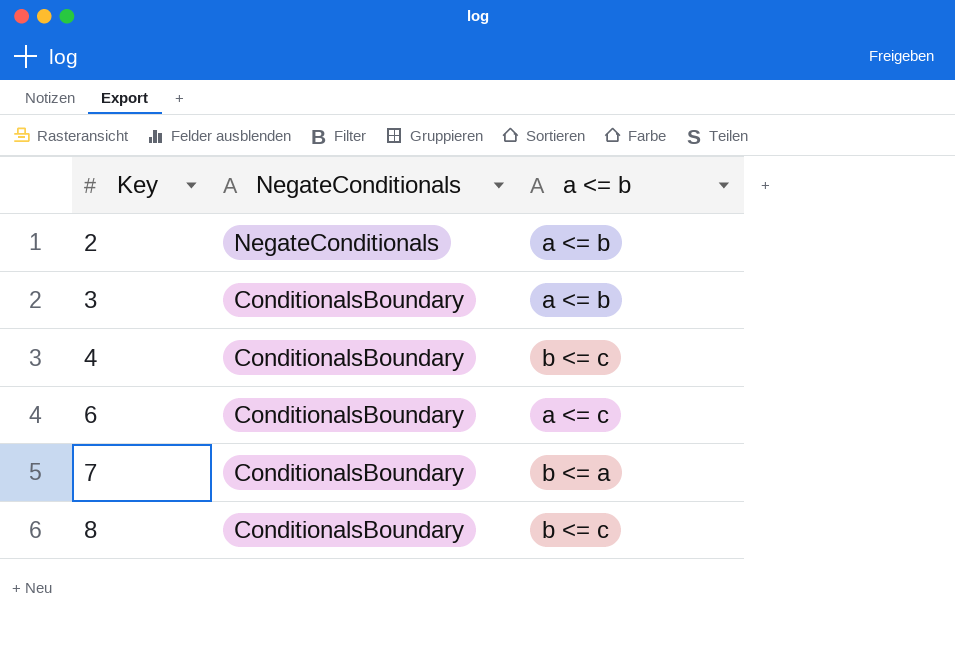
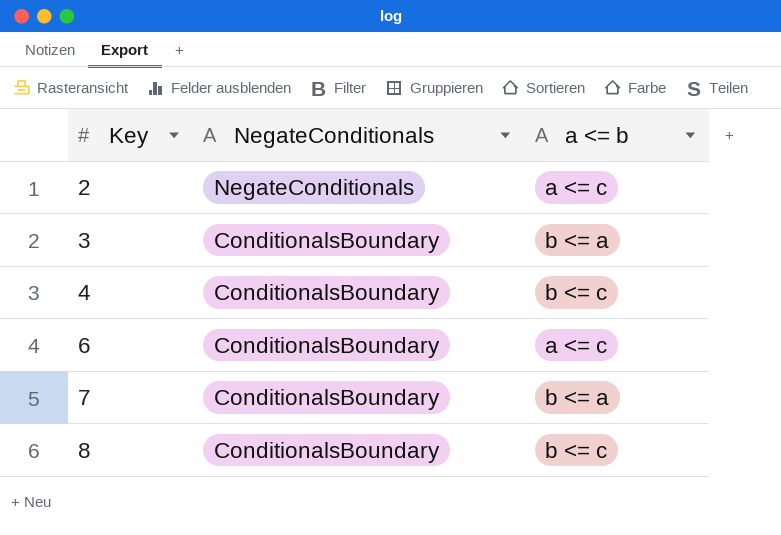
2 | a <= b: a <= b -> a <= c
3 | a <= b: a <= b -> b <= a

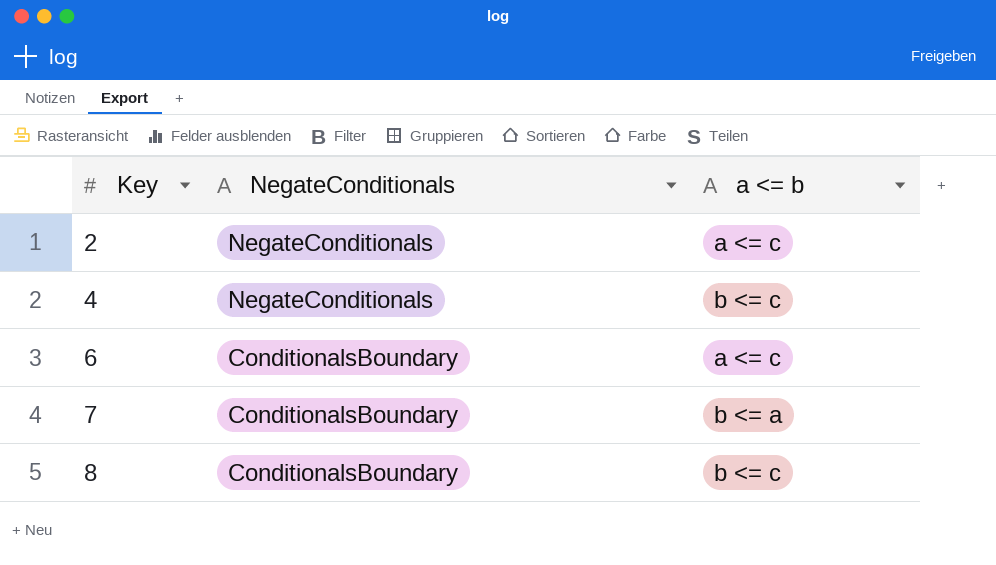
row 3: ConditionalsBoundary | b <= a -> none
4 | NegateConditionals: ConditionalsBoundary -> NegateConditionals

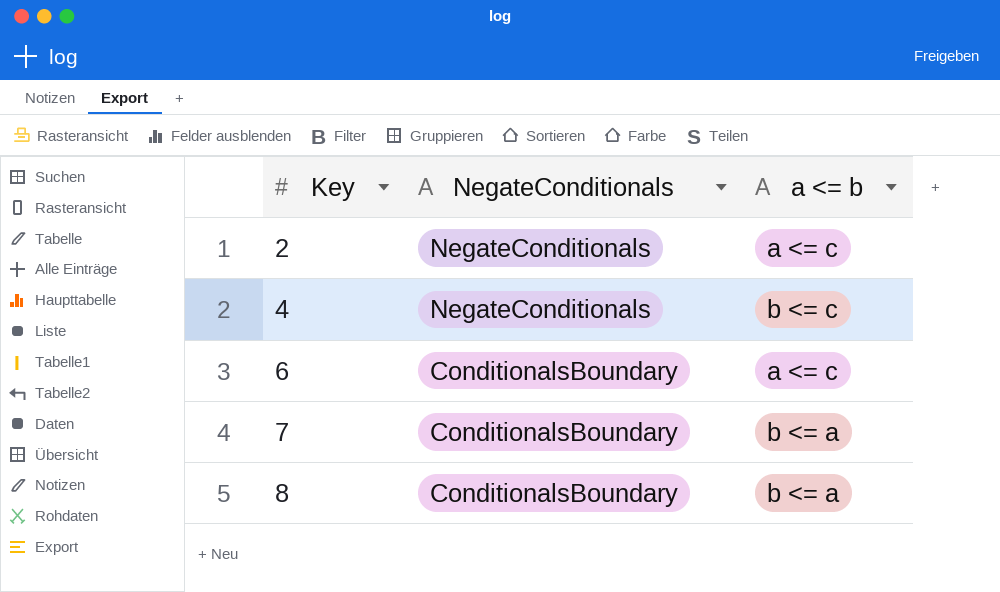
8 | a <= b: b <= c -> b <= a

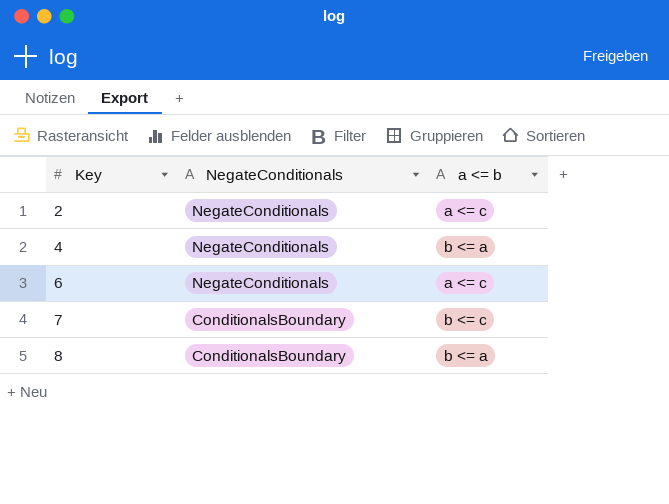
4 | a <= b: b <= c -> b <= a
6 | NegateConditionals: ConditionalsBoundary -> NegateConditionals
7 | a <= b: b <= a -> b <= c

